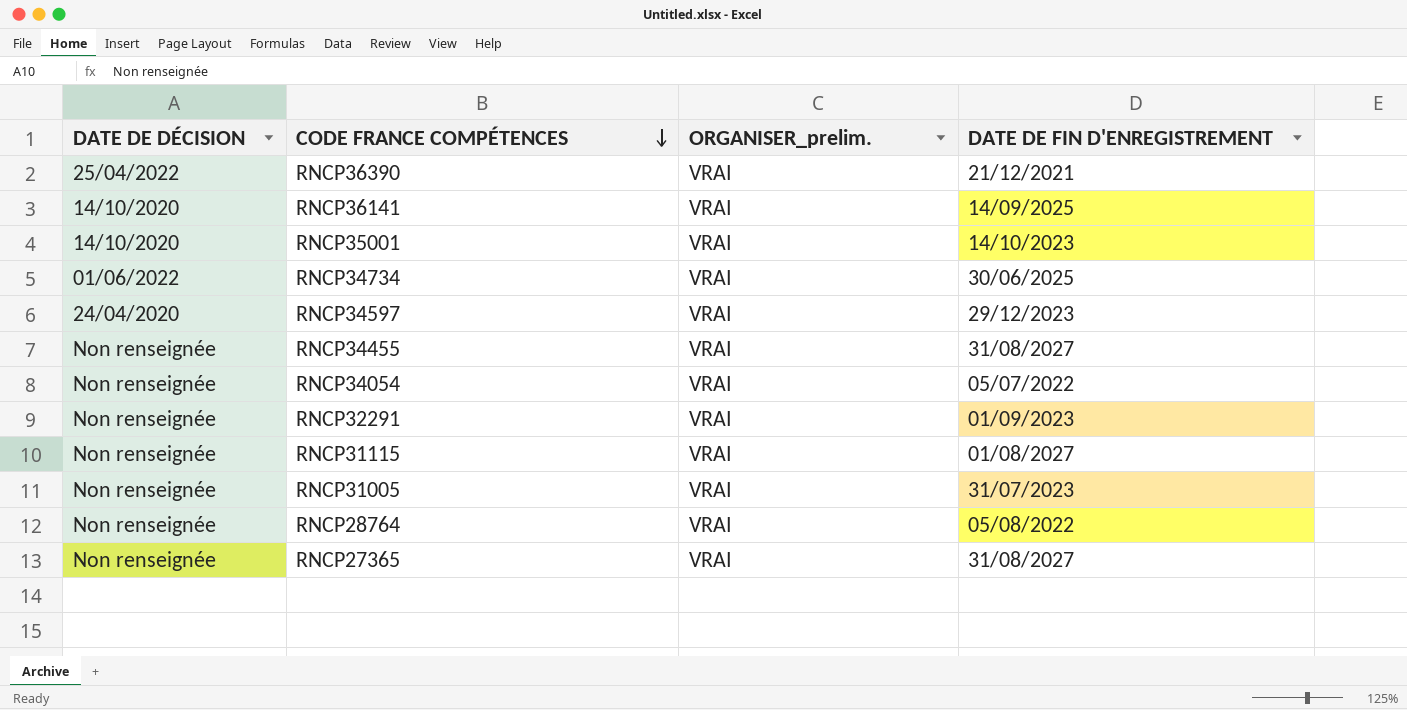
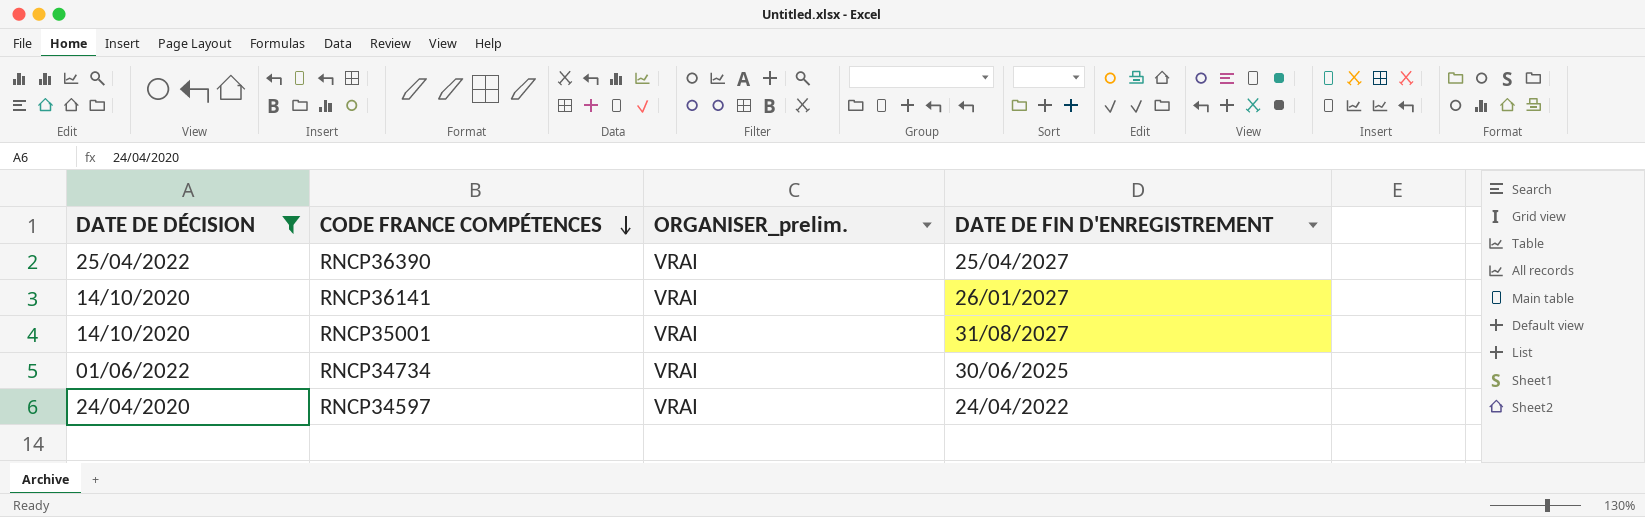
filter: none -> DATE DE DÉCISION != Non renseignée
RNCP36390 | DATE DE FIN D'ENREGISTREMENT: 21/12/2021 -> 25/04/2027
RNCP36141 | DATE DE FIN D'ENREGISTREMENT: 14/09/2025 -> 26/01/2027
RNCP35001 | DATE DE FIN D'ENREGISTREMENT: 14/10/2023 -> 31/08/2027
RNCP34597 | DATE DE FIN D'ENREGISTREMENT: 29/12/2023 -> 24/04/2022

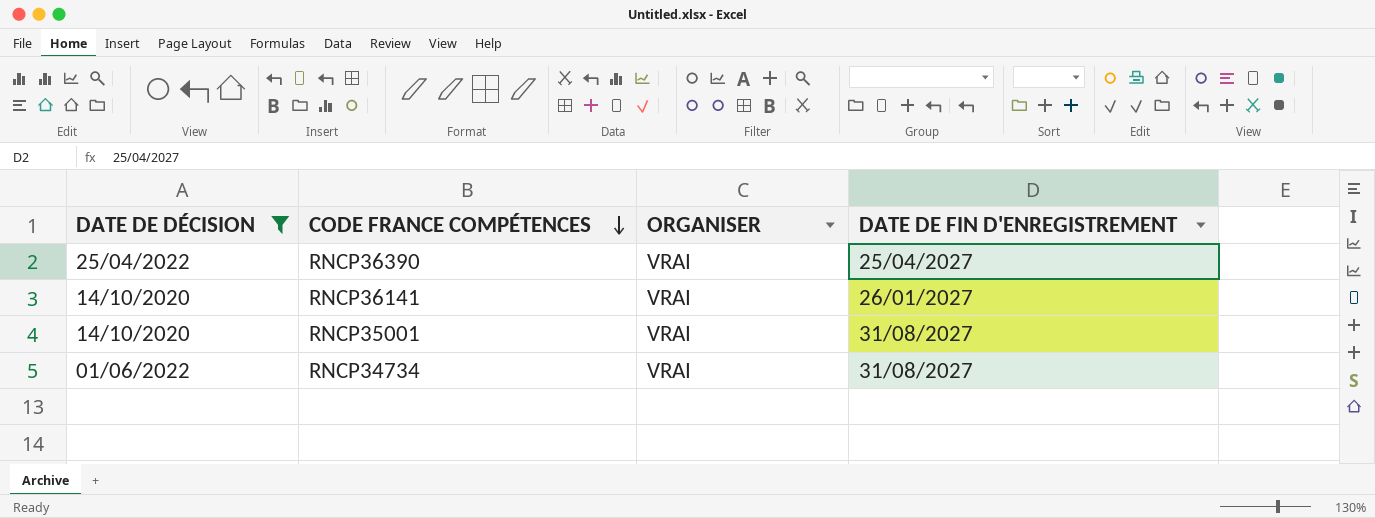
column name: ORGANISER_prelim. -> ORGANISER
row RNCP34597: 24/04/2020 | VRAI | 24/04/2022 -> none
RNCP34734 | DATE DE FIN D'ENREGISTREMENT: 30/06/2025 -> 31/08/2027

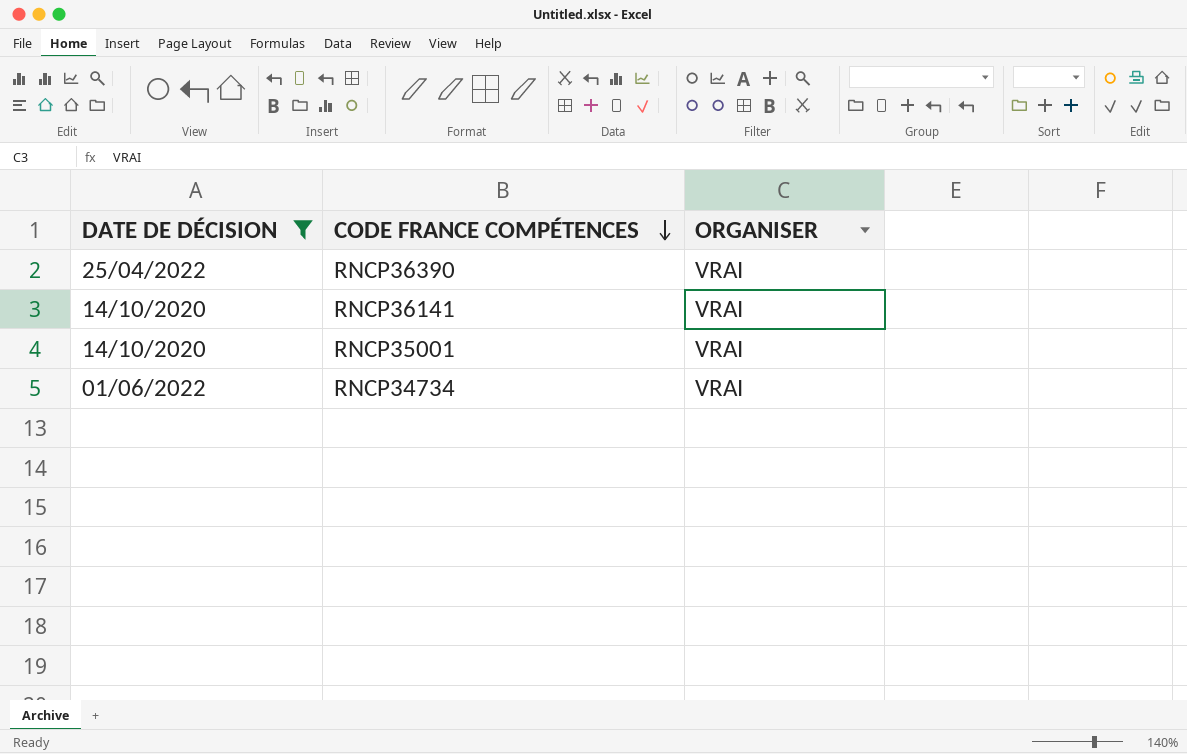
column DATE DE FIN D'ENREGISTREMENT | position: 4 -> none

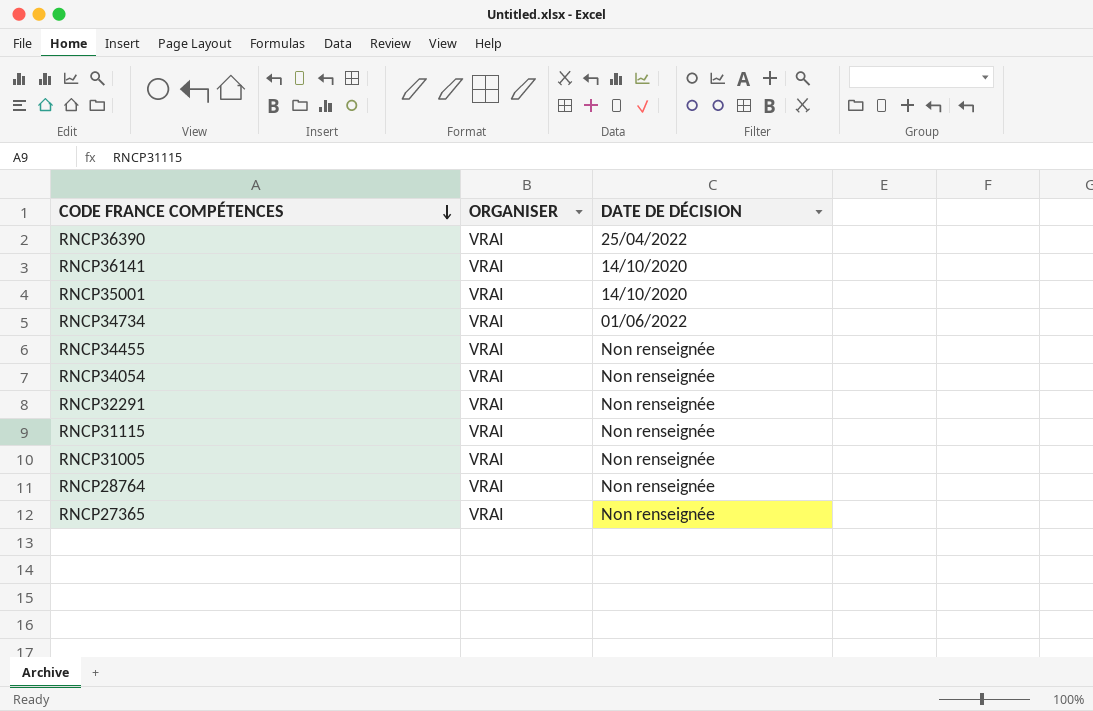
filter: DATE DE DÉCISION != Non renseignée -> none
column DATE DE DÉCISION | position: 1 -> 3

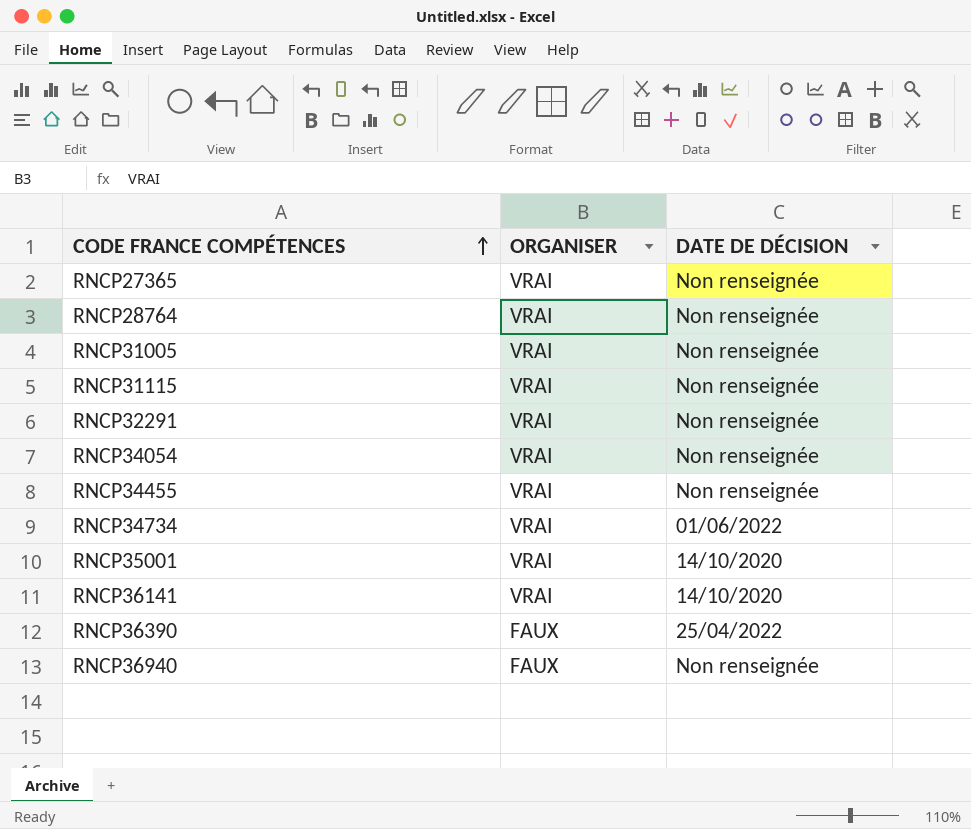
row order: CODE FRANCE COMPÉTENCES descending -> CODE FRANCE COMPÉTENCES ascending
RNCP36390 | ORGANISER: VRAI -> FAUX
row RNCP36940: none -> FAUX | Non renseignée

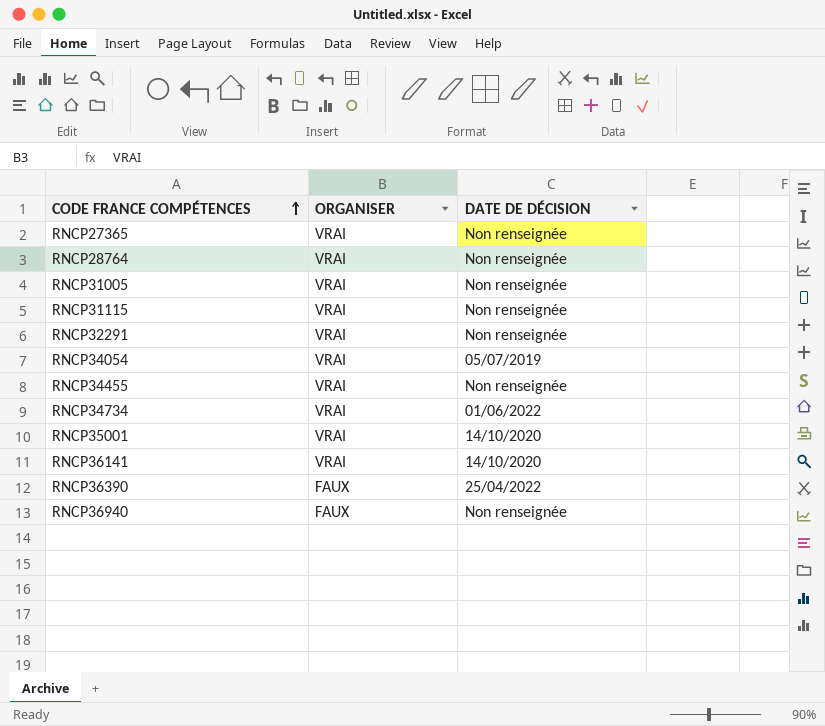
RNCP34054 | DATE DE DÉCISION: Non renseignée -> 05/07/2019

